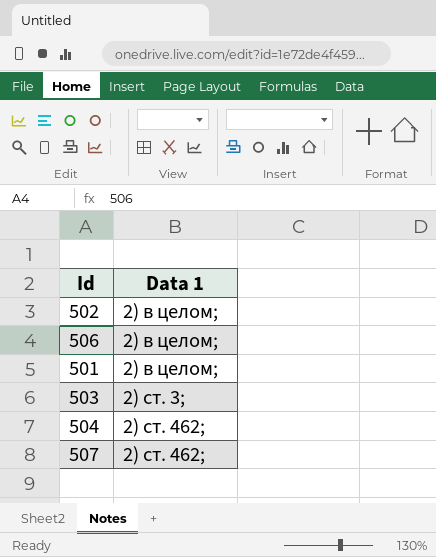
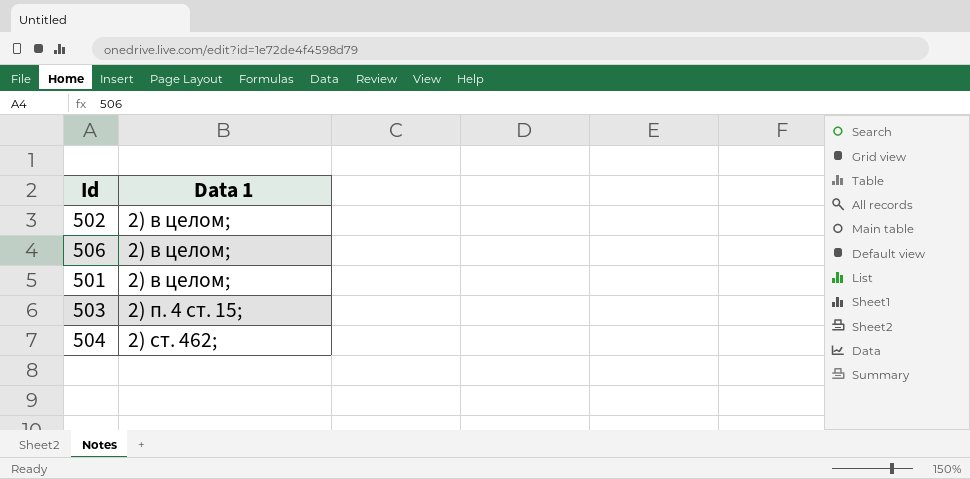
row 507: 2) ст. 462; -> none
503 | Data 1: 2) ст. 3; -> 2) п. 4 ст. 15;

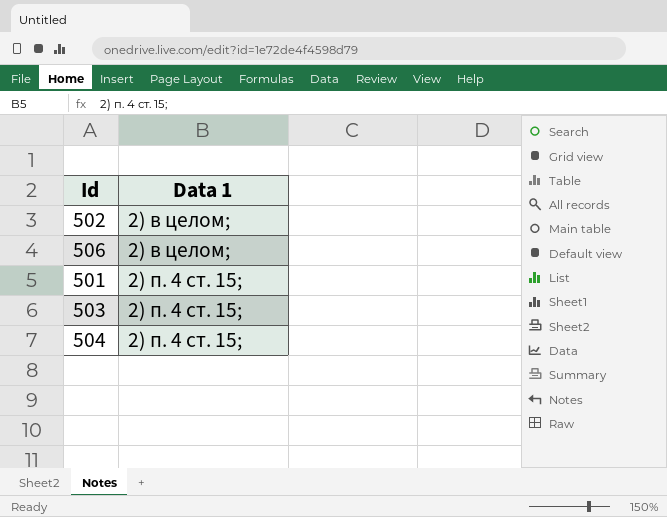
501 | Data 1: 2) в целом; -> 2) п. 4 ст. 15;
504 | Data 1: 2) ст. 462; -> 2) п. 4 ст. 15;

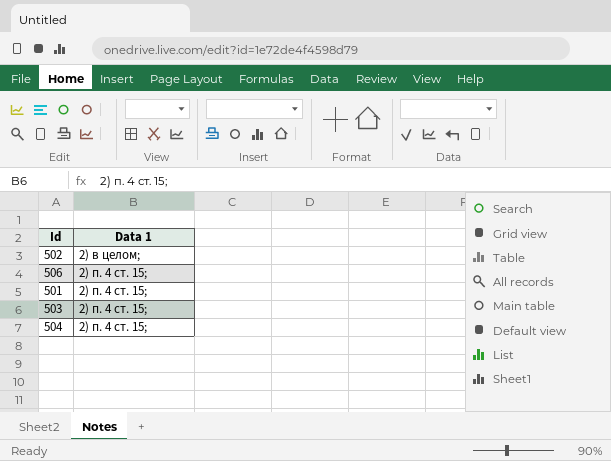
506 | Data 1: 2) в целом; -> 2) п. 4 ст. 15;

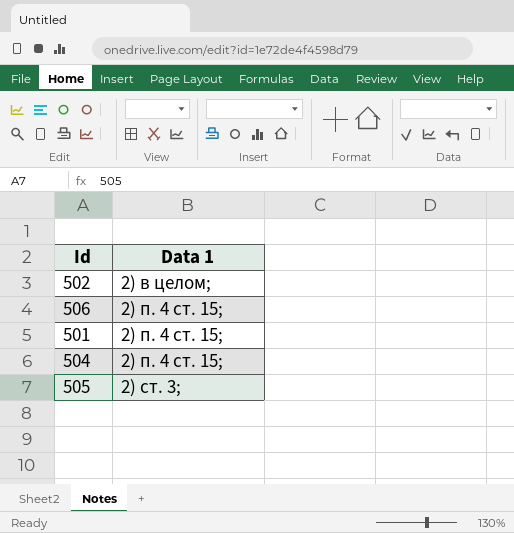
row 503: 2) п. 4 ст. 15; -> none
row 505: none -> 2) ст. 3;

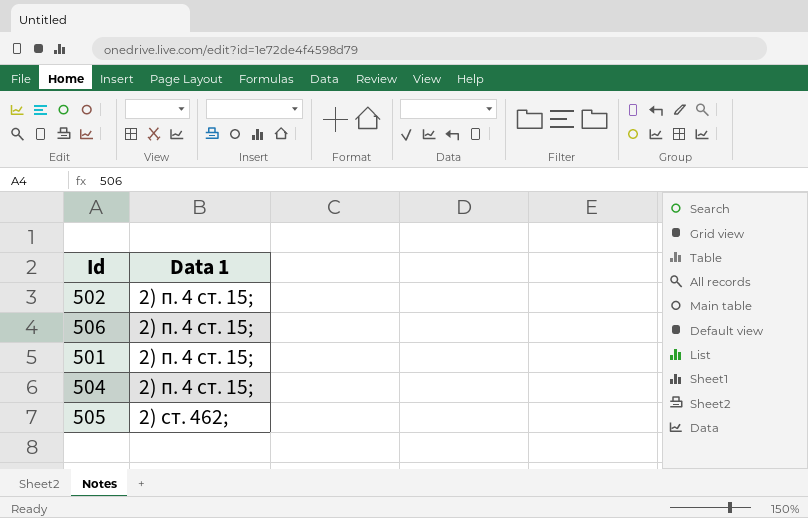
502 | Data 1: 2) в целом; -> 2) п. 4 ст. 15;
505 | Data 1: 2) ст. 3; -> 2) ст. 462;

